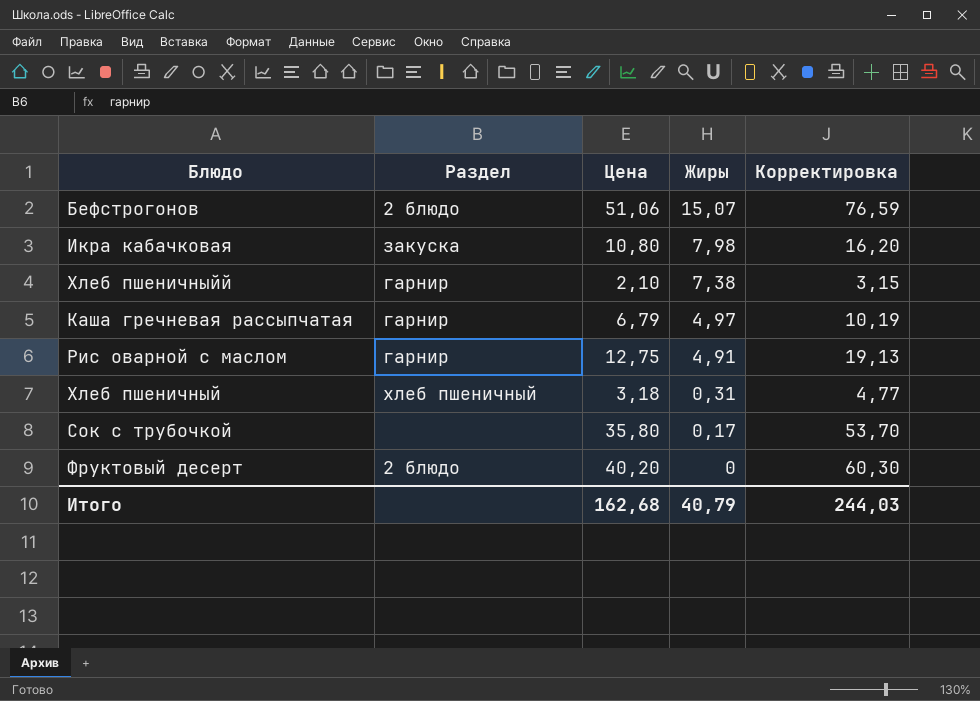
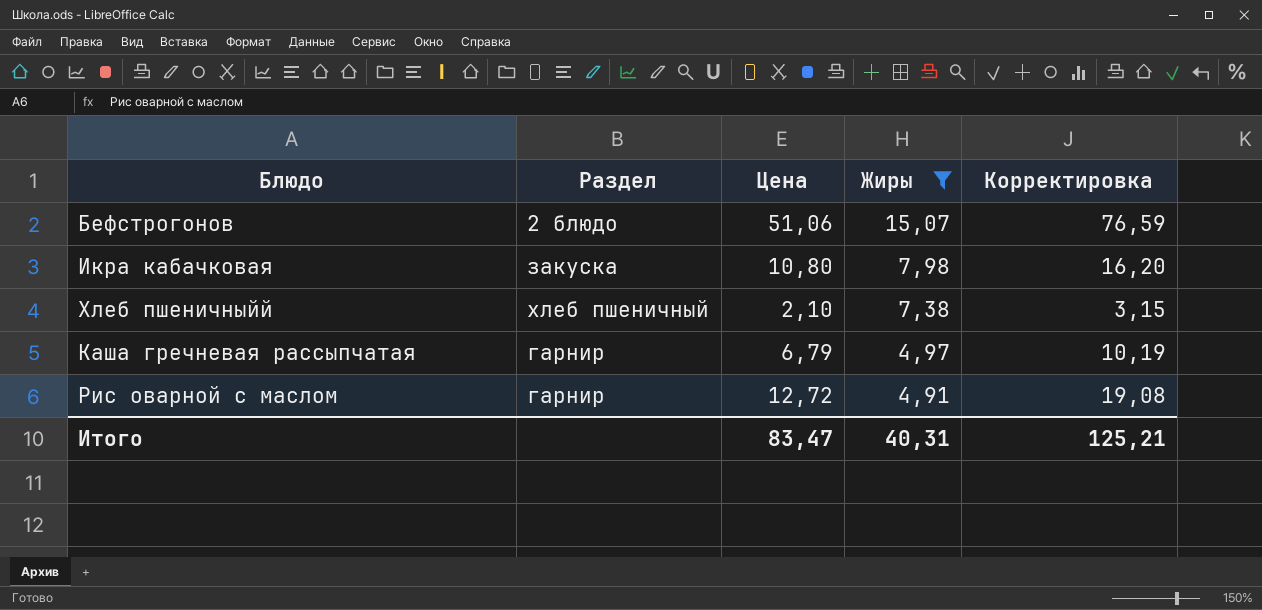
filter: none -> Жиры >= 4,91
Хлеб пшеничныйй | Раздел: гарнир -> хлеб пшеничный
Рис оварной с маслом | Цена: 12,75 -> 12,72
Рис оварной с маслом | Корректировка: 19,13 -> 19,08
Итого | Цена: 162,68 -> 83,47
Итого | Жиры: 40,79 -> 40,31
Итого | Корректировка: 244,03 -> 125,21

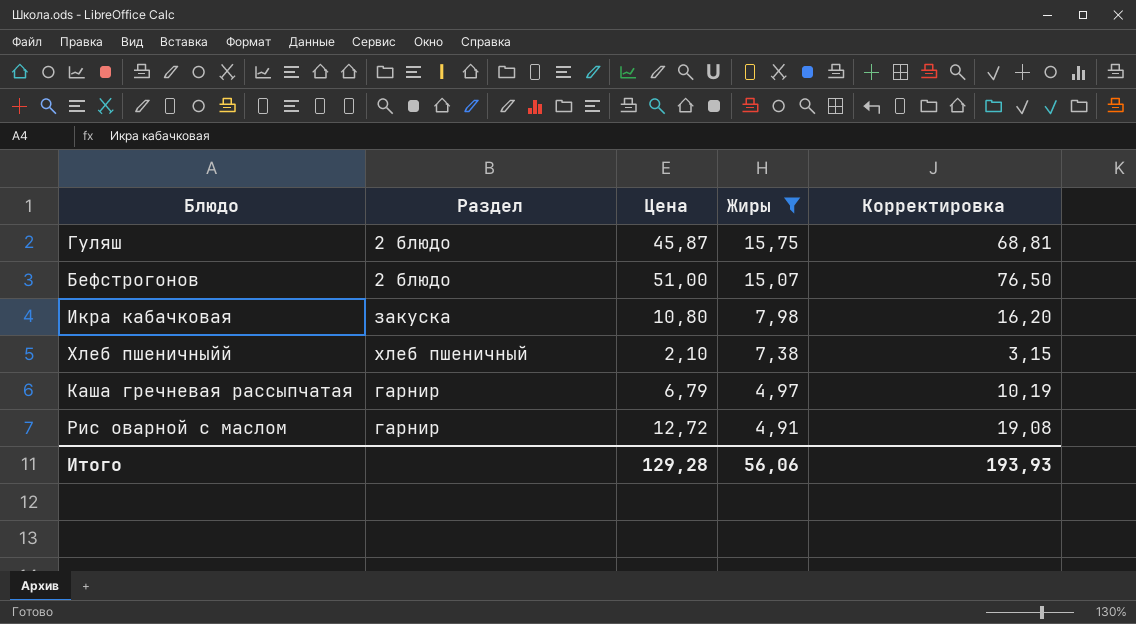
row Гуляш: none -> 2 блюдо | 45,87 | 15,75 | 68,81
Бефстрогонов | Цена: 51,06 -> 51,00
Бефстрогонов | Корректировка: 76,59 -> 76,50
Итого | Цена: 83,47 -> 129,28
Итого | Жиры: 40,31 -> 56,06
Итого | Корректировка: 125,21 -> 193,93

